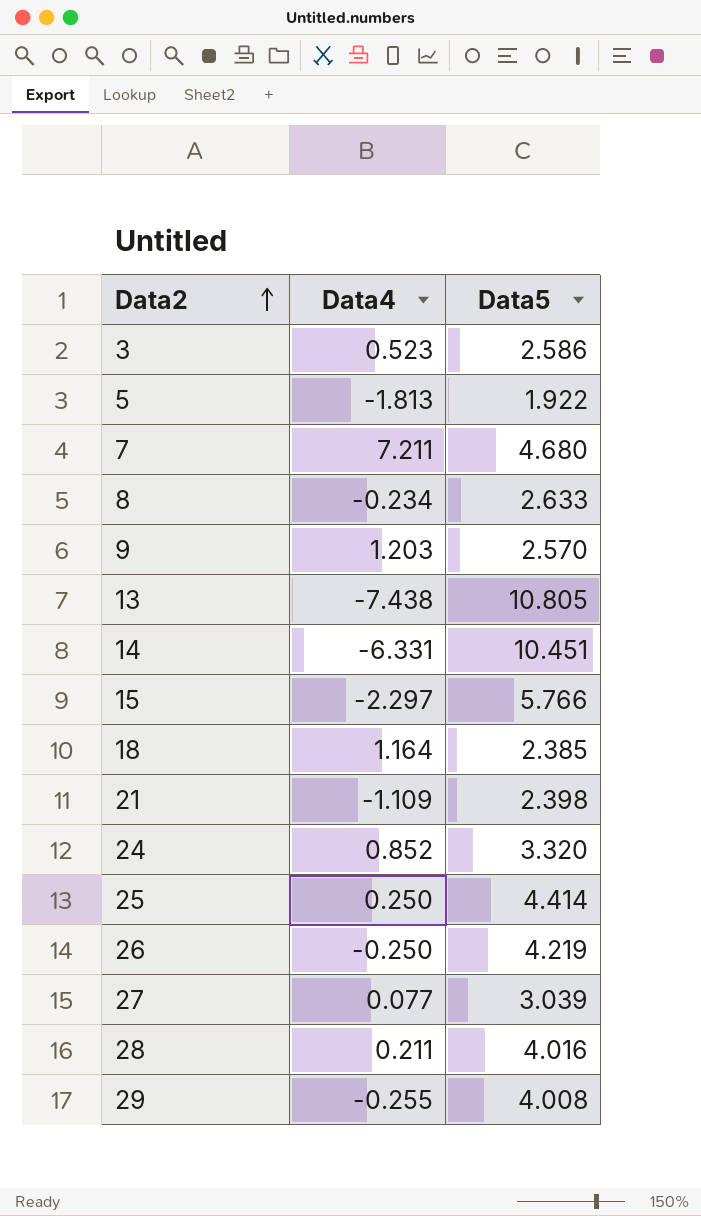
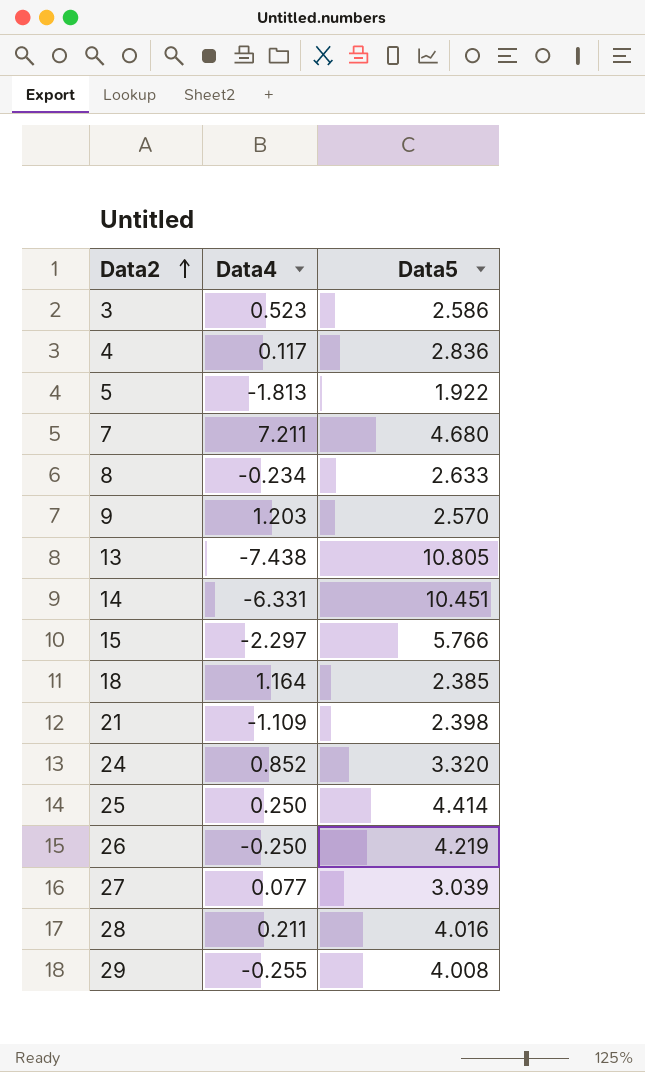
row 4: none -> 0.117 | 2.836

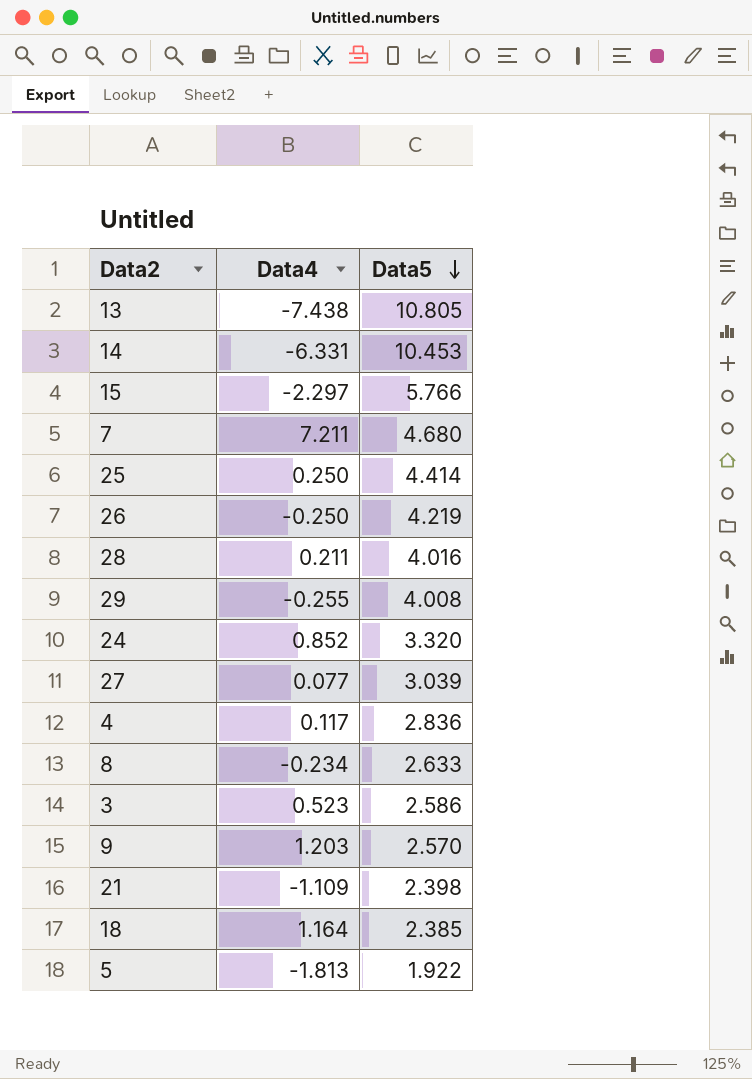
row order: Data2 ascending -> Data5 descending
14 | Data5: 10.451 -> 10.453

